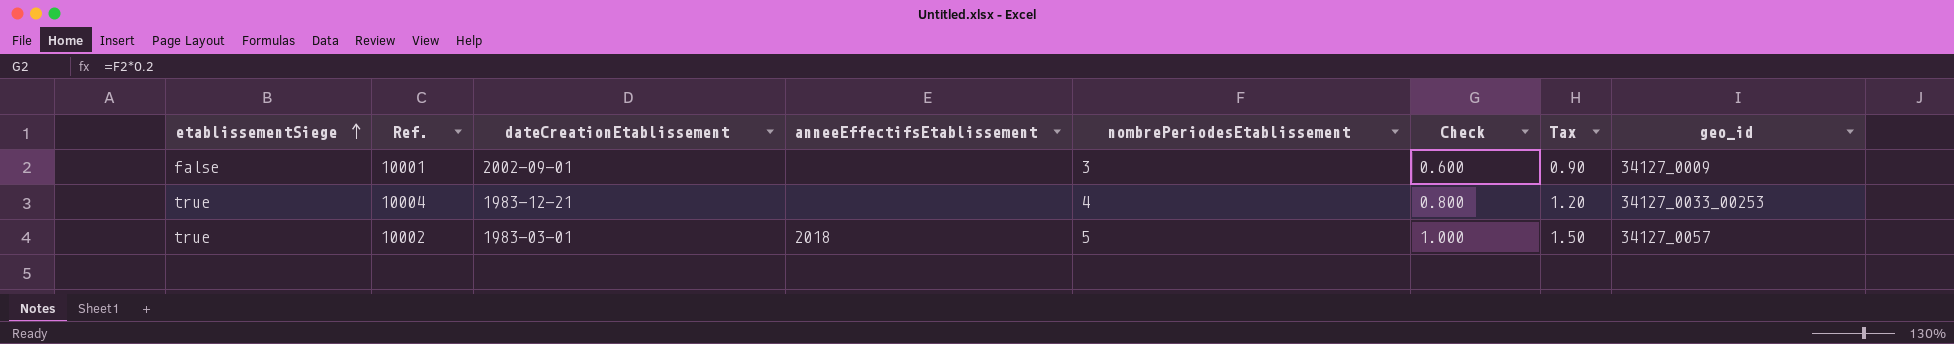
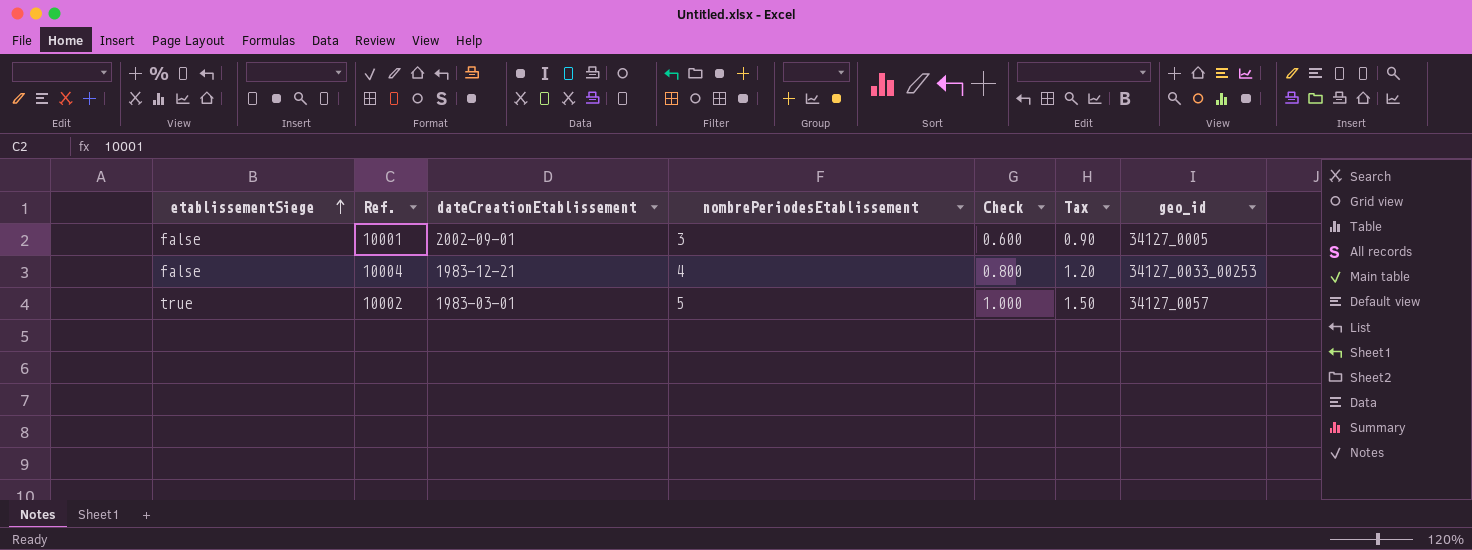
column anneeEffectifsEtablissement | position: 4 -> none
10001 | geo_id: 34127_0009 -> 34127_0005
10004 | etablissementSiege: true -> false

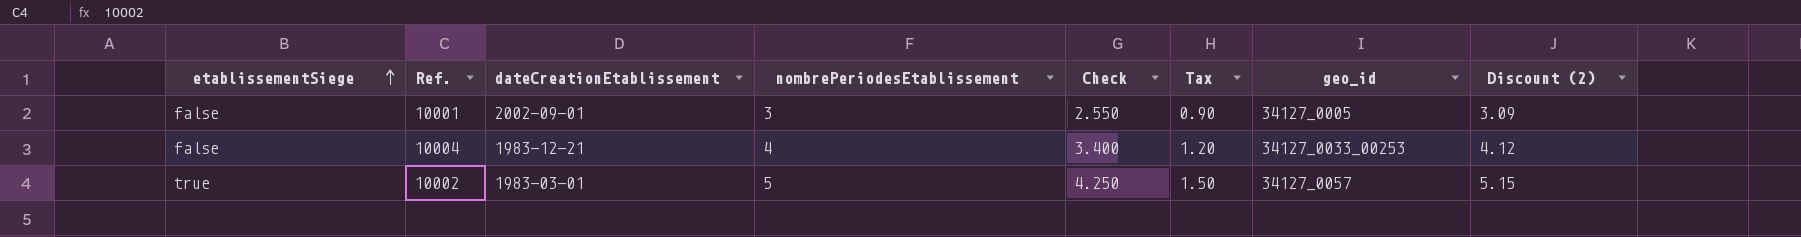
column Check | formula: [nombrePeriodesEtablissement] * 0.2 -> [nombrePeriodesEtablissement] * 0.85
column Discount (2) | formula: none -> [nombrePeriodesEtablissement] * 1.03

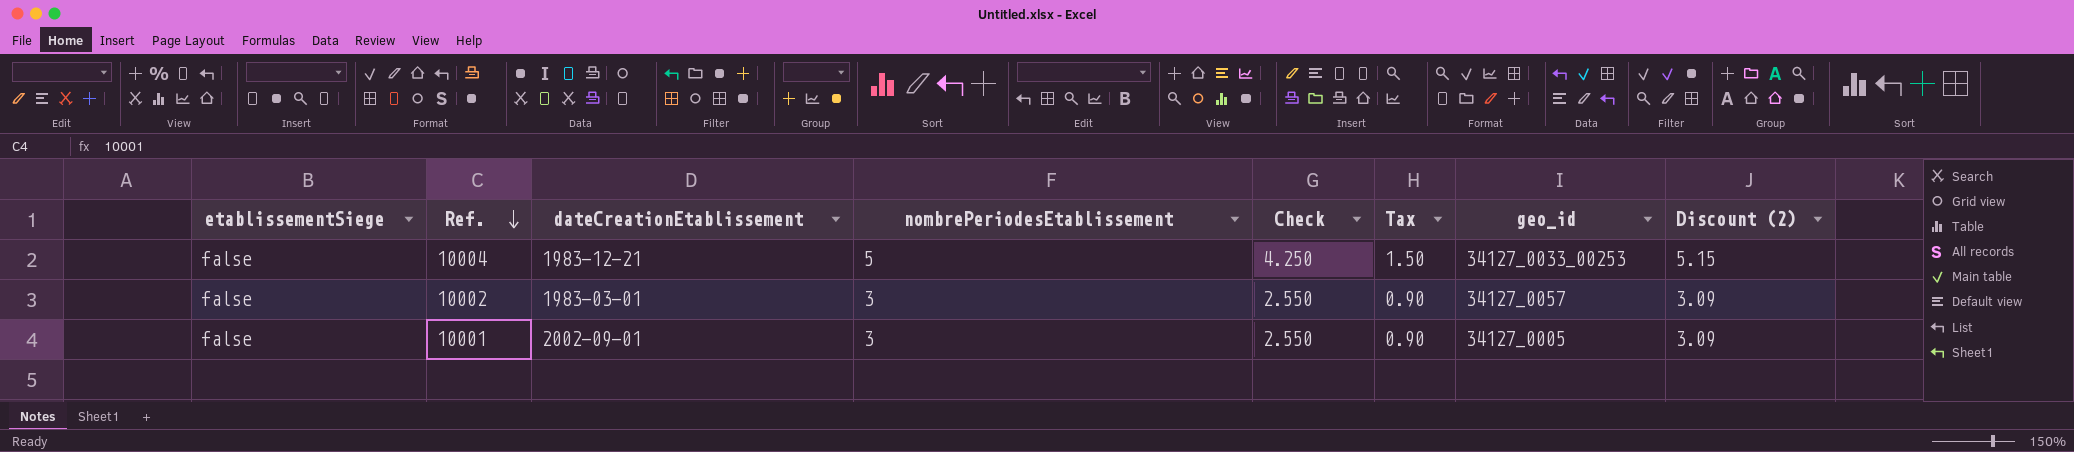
row order: etablissementSiege ascending -> Ref. descending
10004 | nombrePeriodesEtablissement: 4 -> 5
10004 | Check: 3.400 -> 4.250
10004 | Tax: 1.20 -> 1.50
10004 | Discount (2): 4.12 -> 5.15
10002 | etablissementSiege: true -> false
10002 | nombrePeriodesEtablissement: 5 -> 3
10002 | Check: 4.250 -> 2.550
10002 | Tax: 1.50 -> 0.90
10002 | Discount (2): 5.15 -> 3.09

